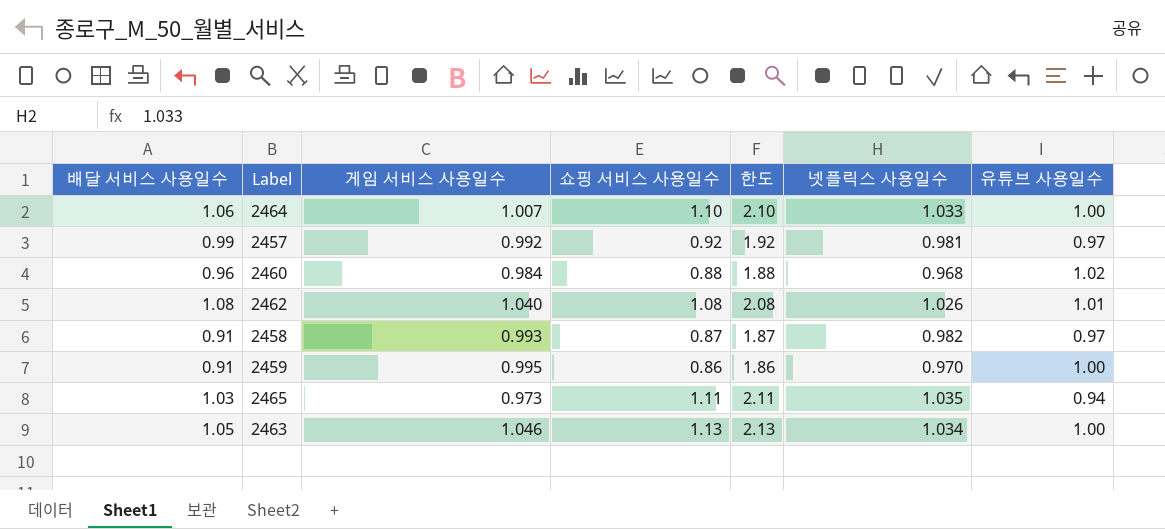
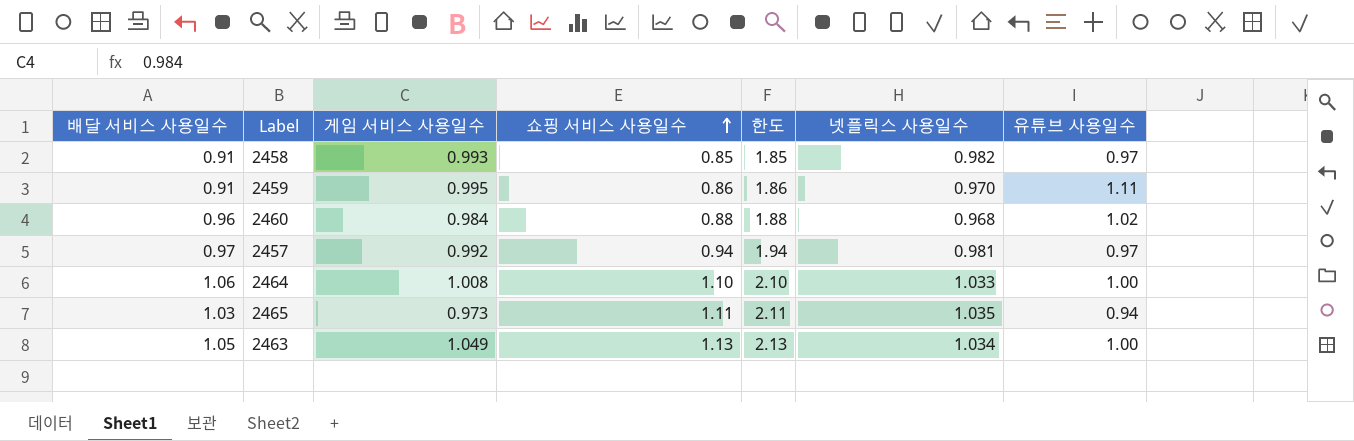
row order: none -> 쇼핑 서비스 사용일수 ascending
row 2462: 1.08 | 1.040 | 1.08 | 2.08 | 1.026 | 1.01 -> none
2458 | 쇼핑 서비스 사용일수: 0.87 -> 0.85
2458 | 한도: 1.87 -> 1.85
2459 | 유튜브 사용일수: 1.00 -> 1.11
2457 | 배달 서비스 사용일수: 0.99 -> 0.97
2457 | 쇼핑 서비스 사용일수: 0.92 -> 0.94
2457 | 한도: 1.92 -> 1.94
2464 | 게임 서비스 사용일수: 1.007 -> 1.008
2463 | 게임 서비스 사용일수: 1.046 -> 1.049

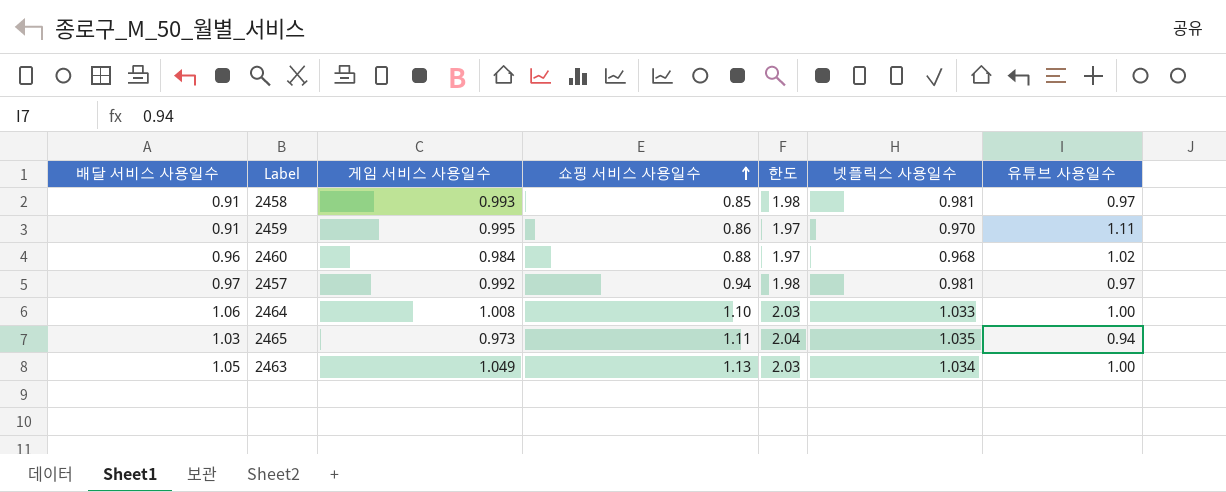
column 한도 | formula: [쇼핑 서비스 사용일수] + 1 -> [넷플릭스 사용일수] + 1
2458 | 넷플릭스 사용일수: 0.982 -> 0.981

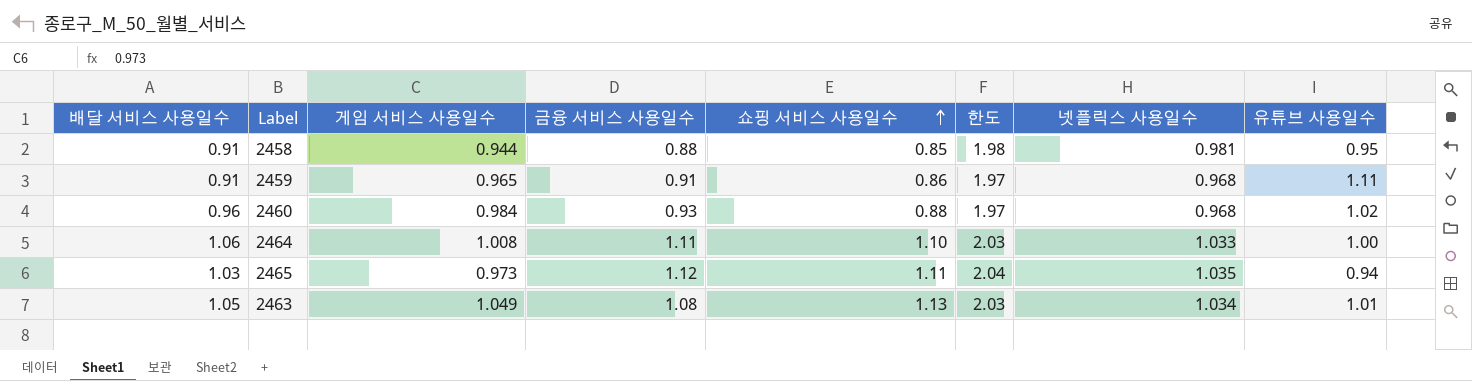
column 금융 서비스 사용일수 | position: none -> 4
row 2457: 0.97 | 0.992 | 0.94 | 1.98 | 0.981 | 0.97 -> none
2458 | 게임 서비스 사용일수: 0.993 -> 0.944
2458 | 유튜브 사용일수: 0.97 -> 0.95
2459 | 게임 서비스 사용일수: 0.995 -> 0.965
2459 | 넷플릭스 사용일수: 0.970 -> 0.968
2463 | 유튜브 사용일수: 1.00 -> 1.01

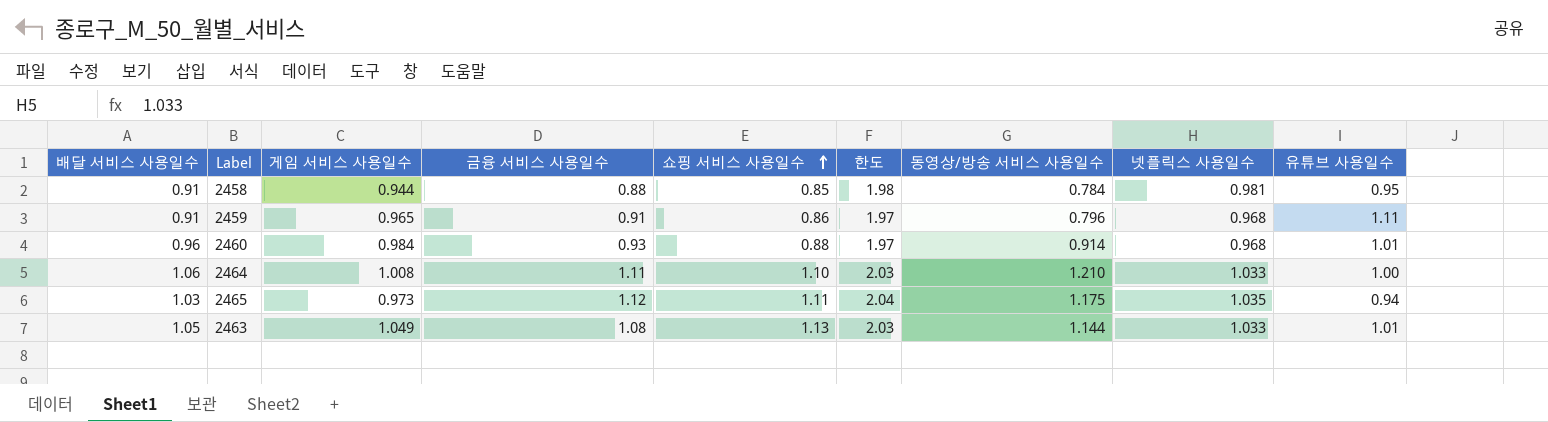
column 동영상/방송 서비스 사용일수 | position: none -> 7
2460 | 유튜브 사용일수: 1.02 -> 1.01
2463 | 넷플릭스 사용일수: 1.034 -> 1.033

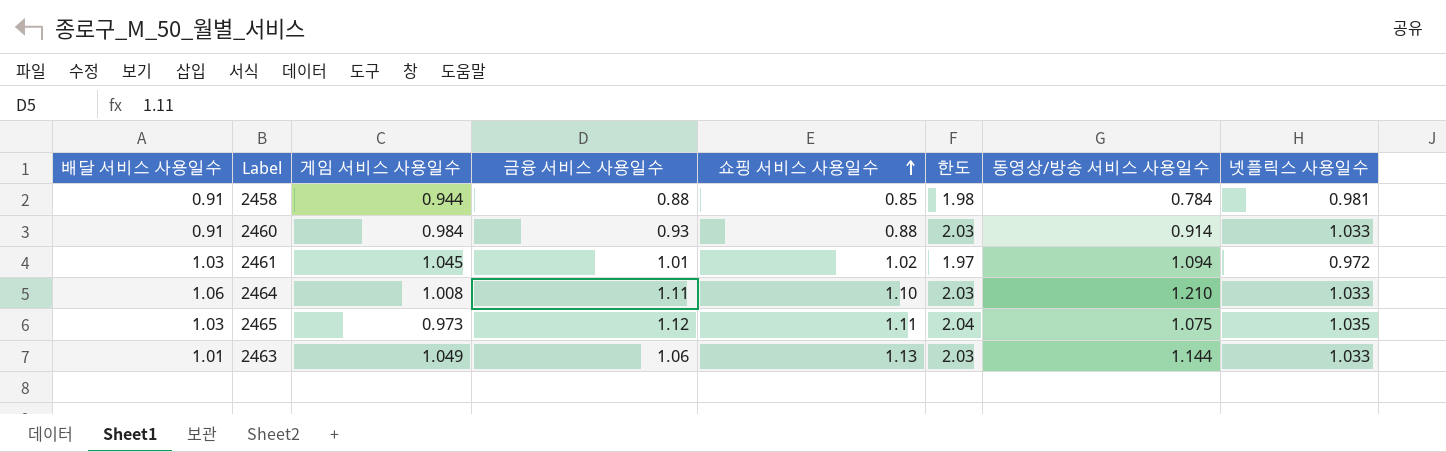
column 유튜브 사용일수 | position: 9 -> none
row 2459: 0.91 | 0.965 | 0.91 | 0.86 | 1.97 | 0.796 | 0.968 | 1.11 -> none
2460 | 배달 서비스 사용일수: 0.96 -> 0.91
2460 | 한도: 1.97 -> 2.03
2460 | 넷플릭스 사용일수: 0.968 -> 1.033
row 2461: none -> 1.03 | 1.045 | 1.01 | 1.02 | 1.97 | 1.094 | 0.972
2465 | 동영상/방송 서비스 사용일수: 1.175 -> 1.075
2463 | 배달 서비스 사용일수: 1.05 -> 1.01
2463 | 금융 서비스 사용일수: 1.08 -> 1.06

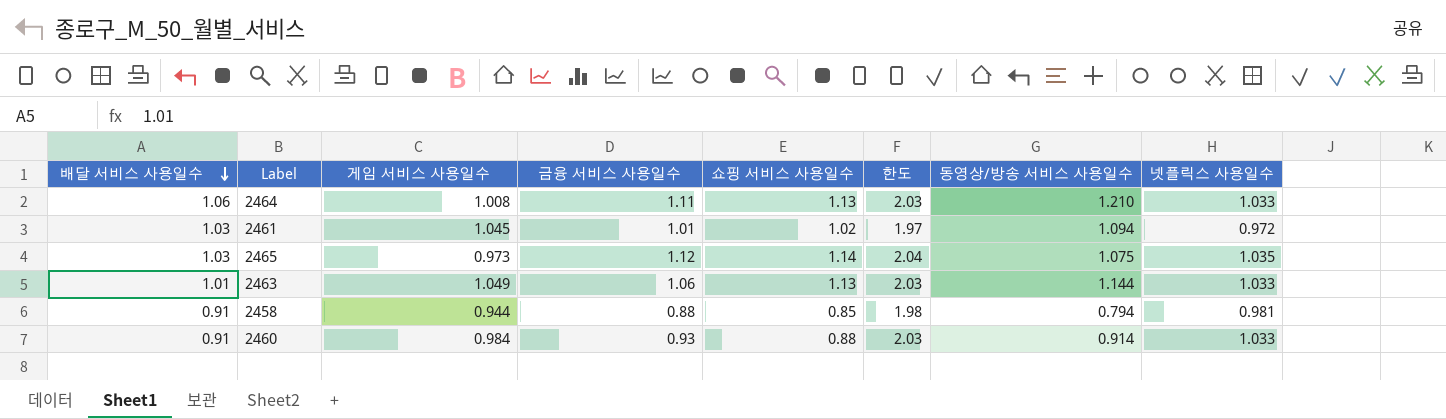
row order: 쇼핑 서비스 사용일수 ascending -> 배달 서비스 사용일수 descending
2464 | 쇼핑 서비스 사용일수: 1.10 -> 1.13
2465 | 쇼핑 서비스 사용일수: 1.11 -> 1.14
2458 | 동영상/방송 서비스 사용일수: 0.784 -> 0.794

